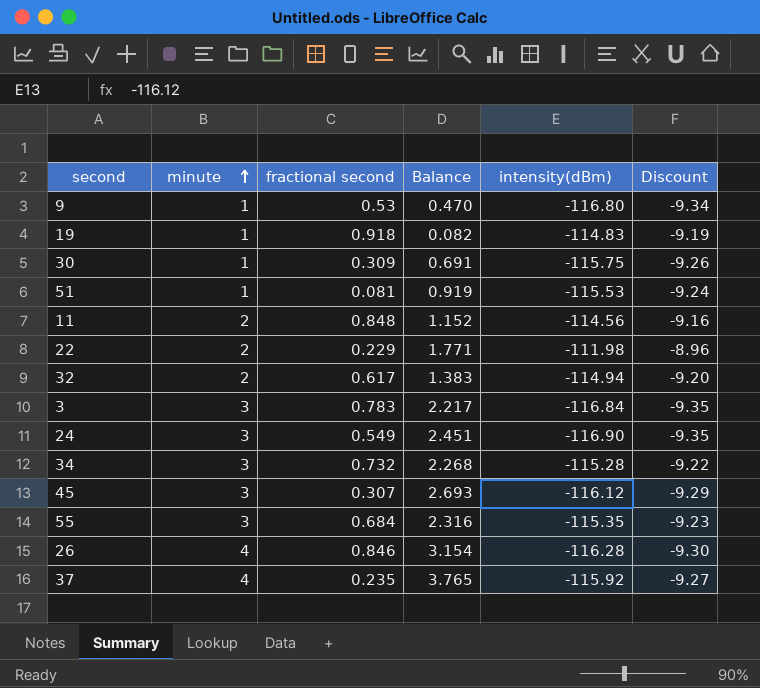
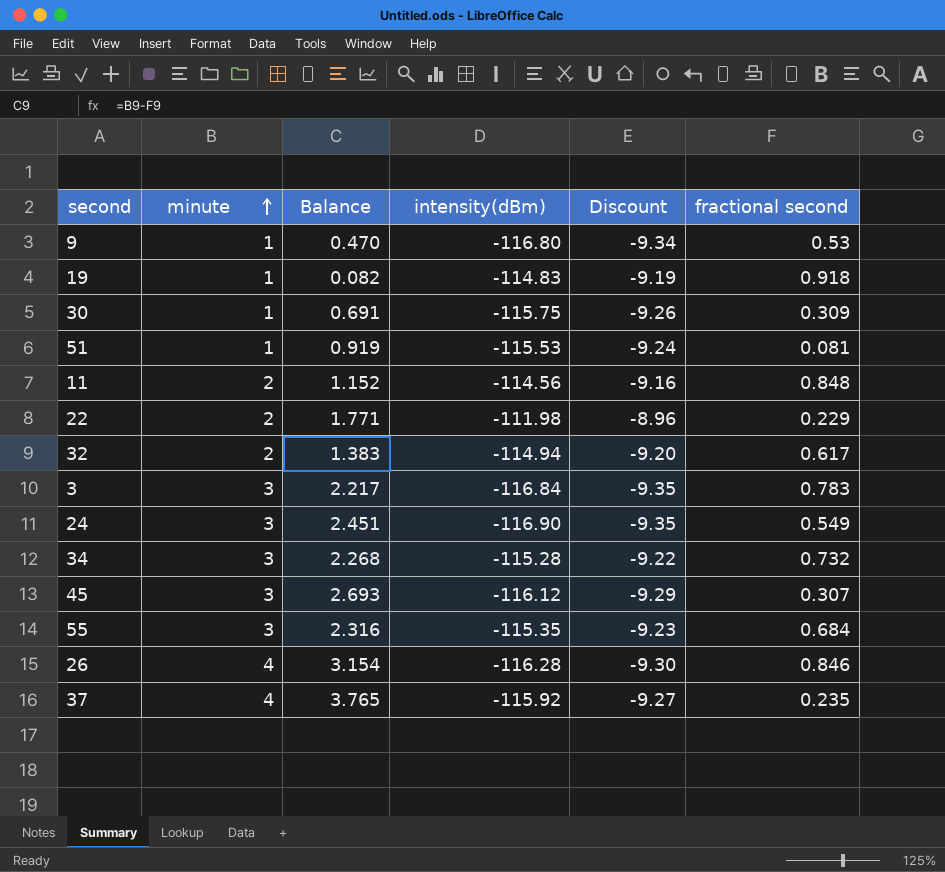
column fractional second | position: 3 -> 6

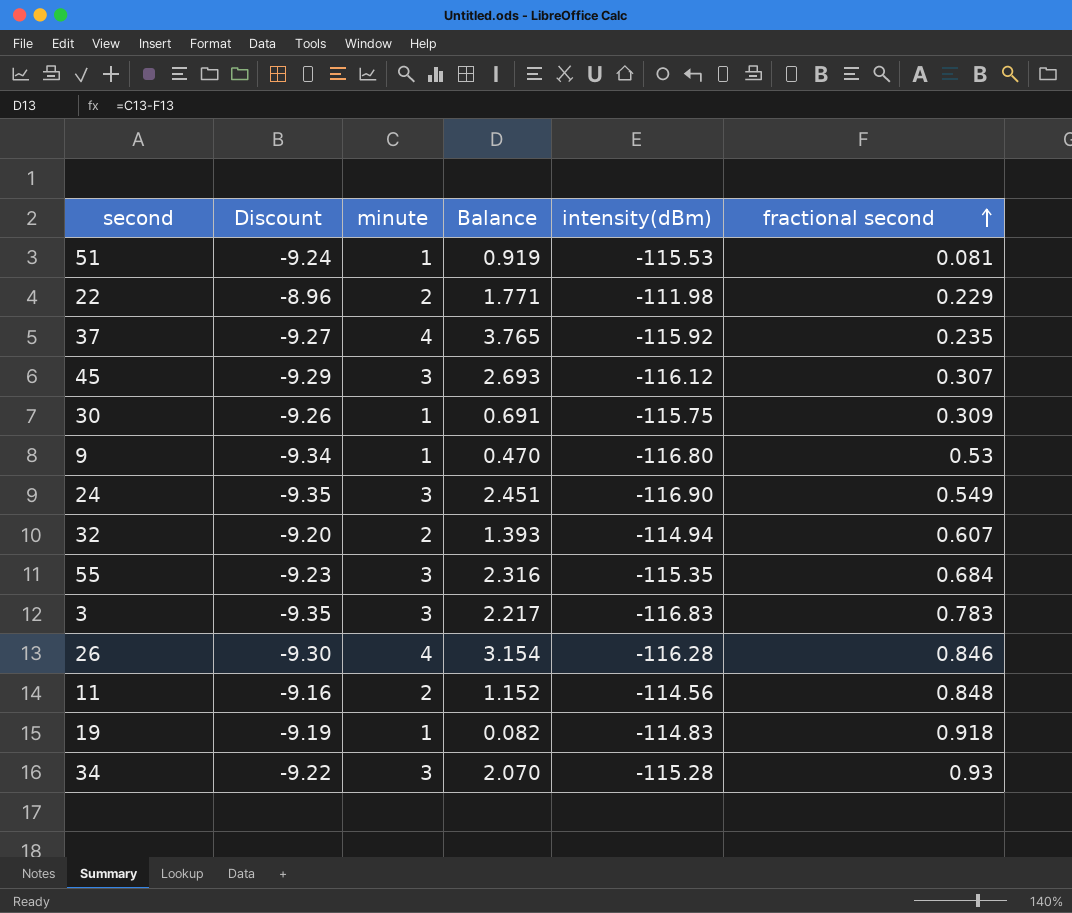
row order: minute ascending -> fractional second ascending
column Discount | position: 5 -> 2
32 | Balance: 1.383 -> 1.393
32 | fractional second: 0.617 -> 0.607
3 | intensity(dBm): -116.84 -> -116.83
34 | Balance: 2.268 -> 2.070
34 | fractional second: 0.732 -> 0.93

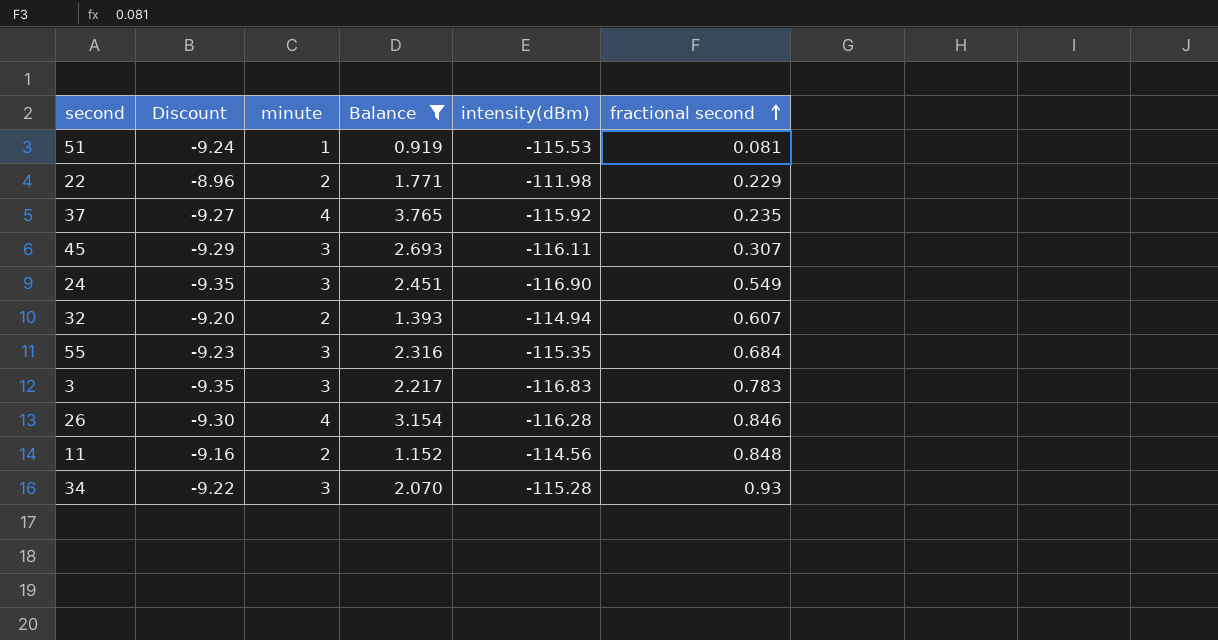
filter: none -> Balance >= 0.919
45 | intensity(dBm): -116.12 -> -116.11

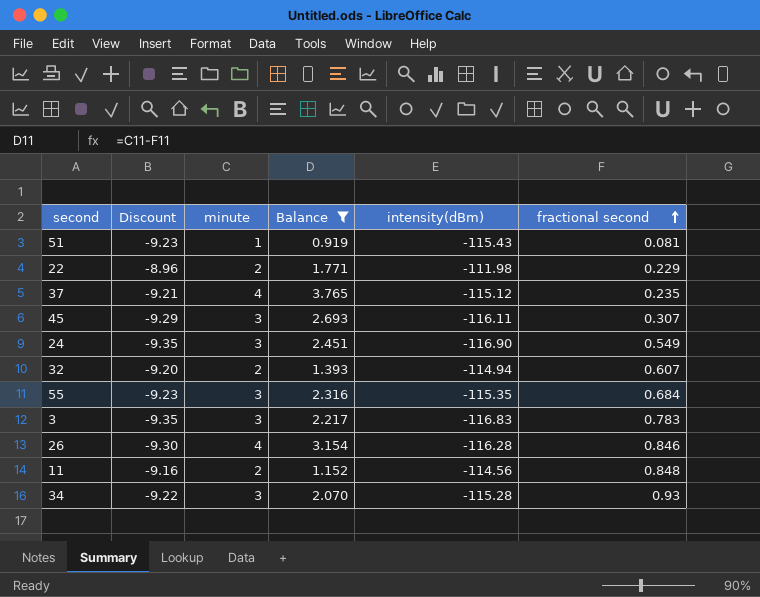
51 | Discount: -9.24 -> -9.23
51 | intensity(dBm): -115.53 -> -115.43
37 | Discount: -9.27 -> -9.21
37 | intensity(dBm): -115.92 -> -115.12

